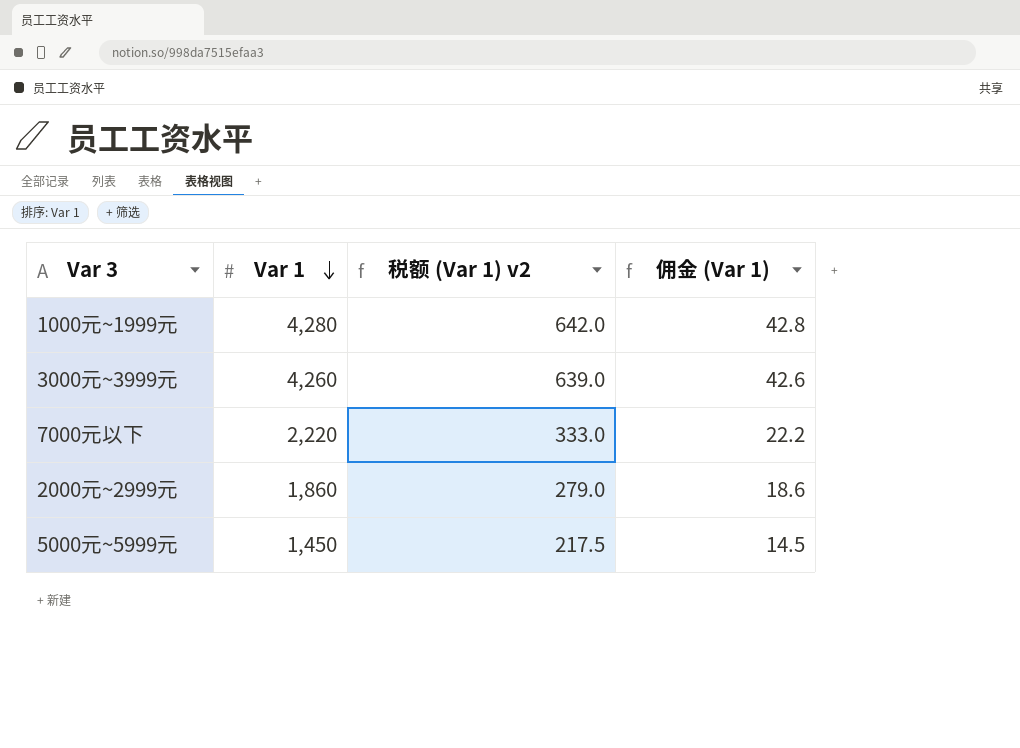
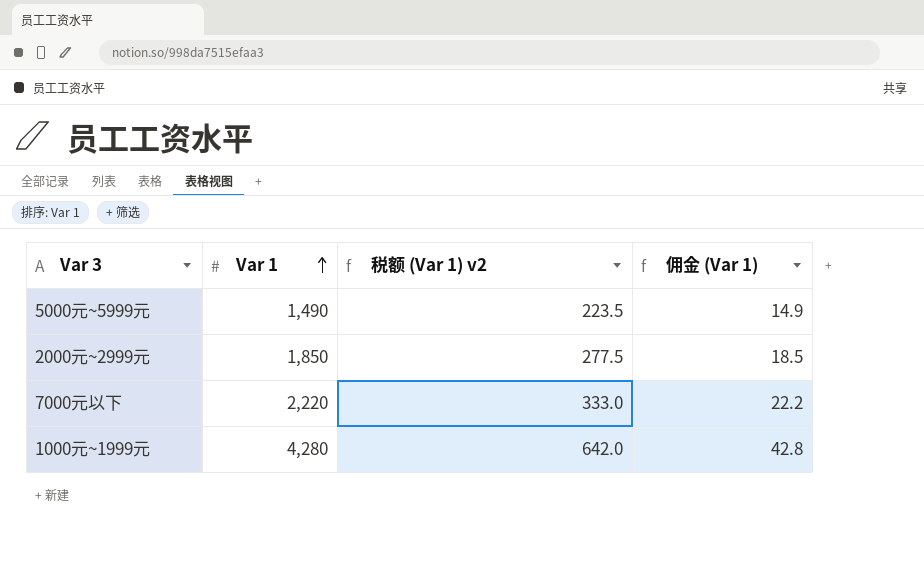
row order: Var 1 descending -> Var 1 ascending
row 3000元~3999元: 4,260 | 639.0 | 42.6 -> none
5000元~5999元 | Var 1: 1,450 -> 1,490
5000元~5999元 | 税额 (Var 1) v2: 217.5 -> 223.5
5000元~5999元 | 佣金 (Var 1): 14.5 -> 14.9
2000元~2999元 | Var 1: 1,860 -> 1,850
2000元~2999元 | 税额 (Var 1) v2: 279.0 -> 277.5
2000元~2999元 | 佣金 (Var 1): 18.6 -> 18.5

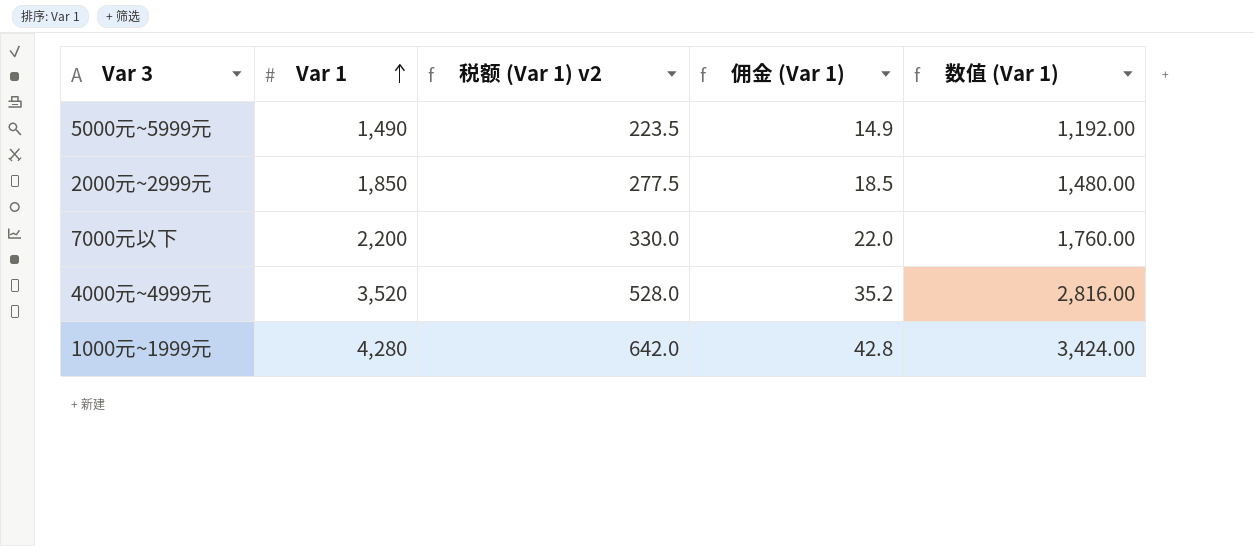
column 数值 (Var 1) | formula: none -> [Var 1] * 0.8
7000元以下 | Var 1: 2,220 -> 2,200
7000元以下 | 税额 (Var 1) v2: 333.0 -> 330.0
7000元以下 | 佣金 (Var 1): 22.2 -> 22.0
row 4000元~4999元: none -> 3,520 | 528.0 | 35.2 | 2,816.00

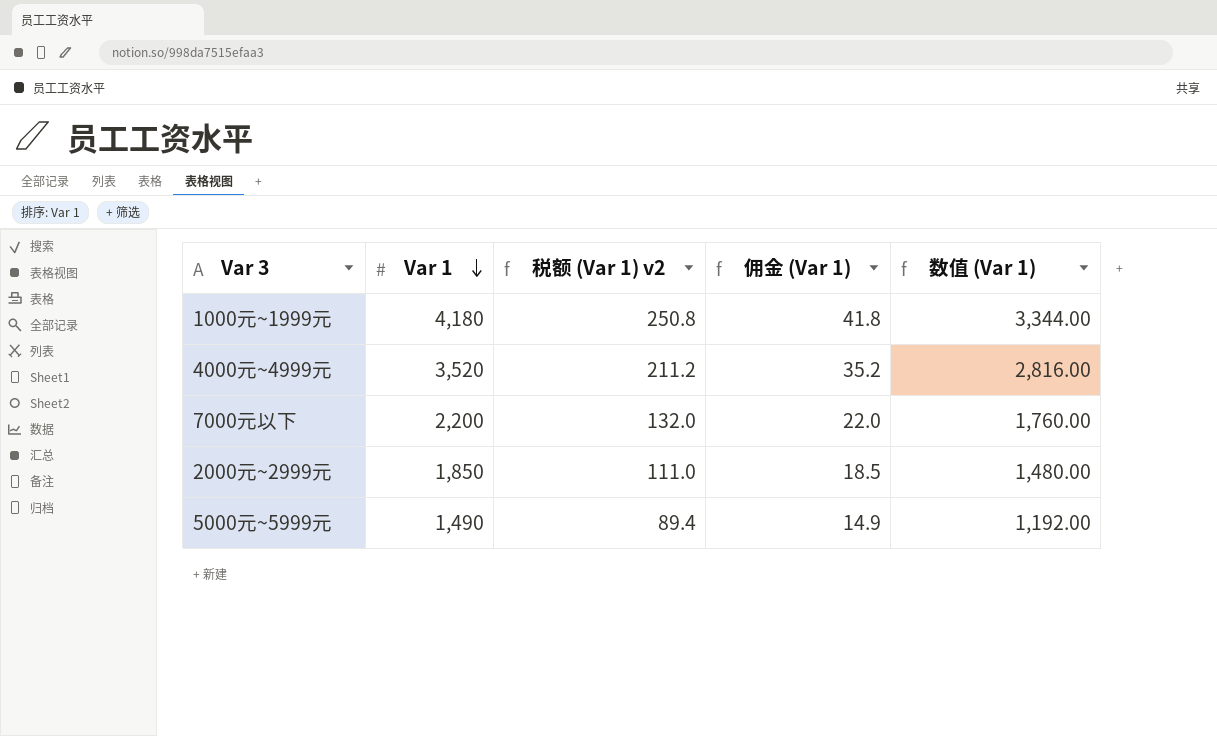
row order: Var 1 ascending -> Var 1 descending
column 税额 (Var 1) v2 | formula: [Var 1] * 0.15 -> [Var 1] * 0.06
1000元~1999元 | Var 1: 4,280 -> 4,180
1000元~1999元 | 佣金 (Var 1): 42.8 -> 41.8
1000元~1999元 | 数值 (Var 1): 3,424.00 -> 3,344.00

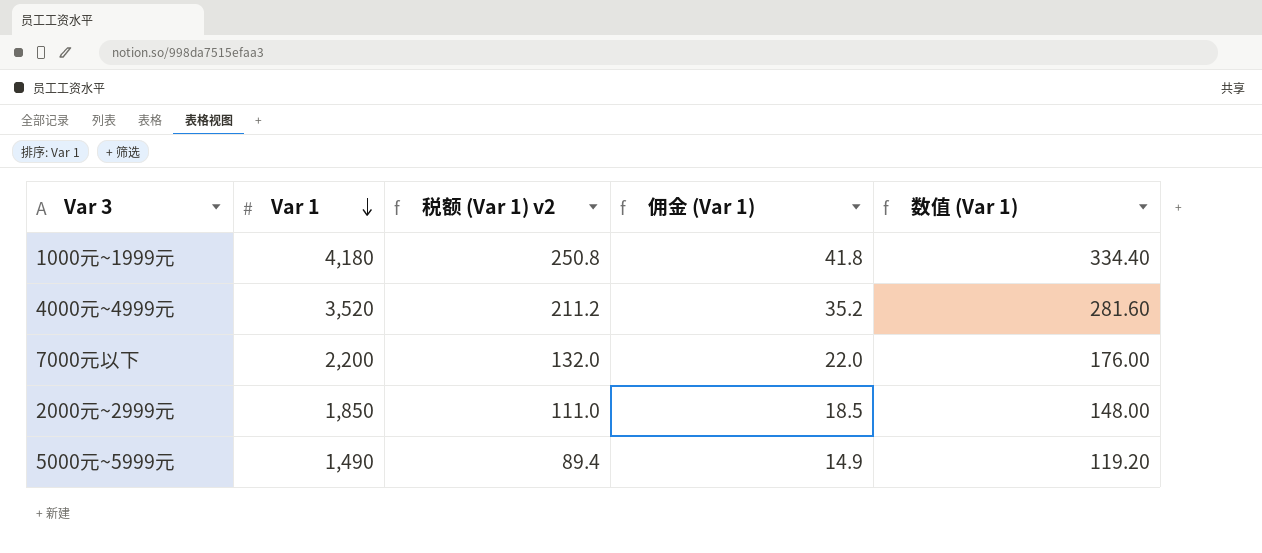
column 数值 (Var 1) | formula: [Var 1] * 0.8 -> [Var 1] * 0.08

